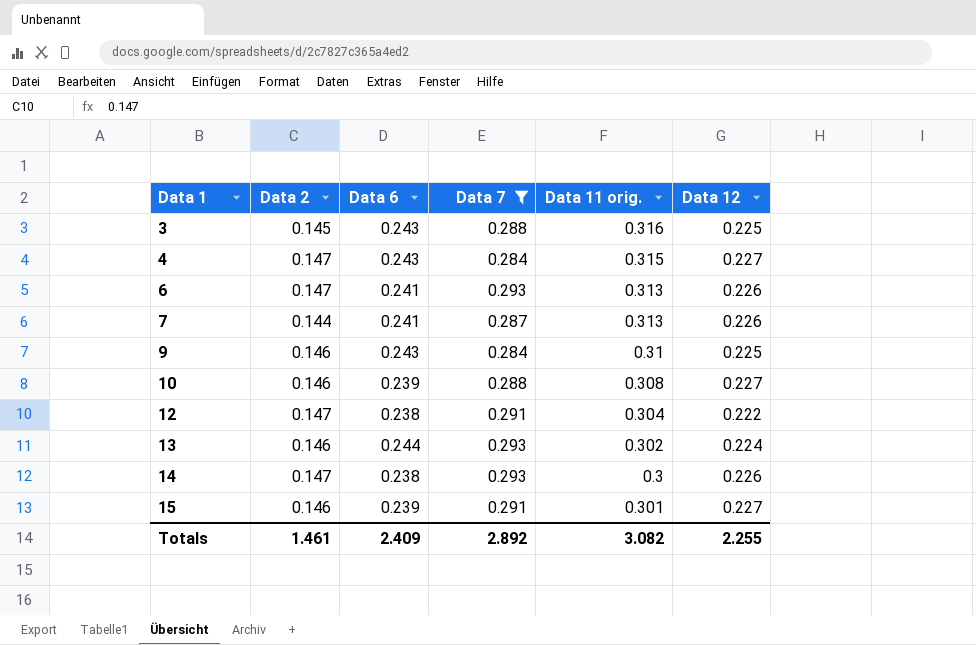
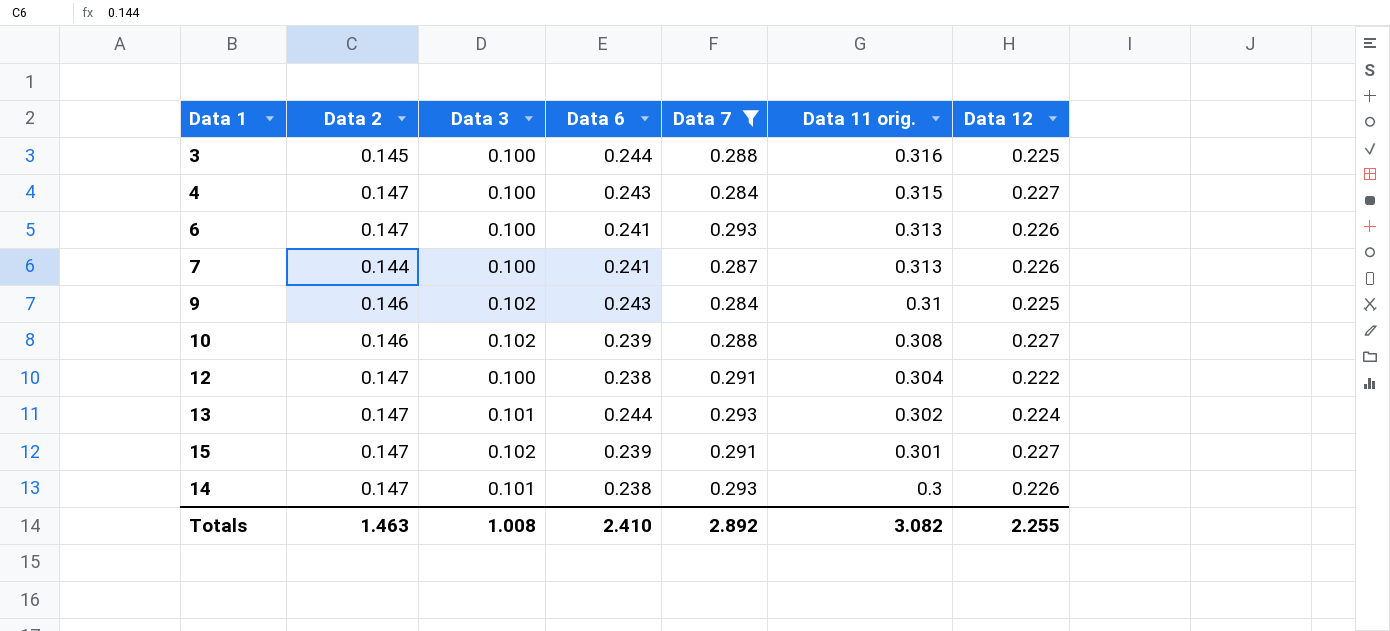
row order: Data 1 ascending -> Data 11 orig. descending
column Data 3 | position: none -> 3
3 | Data 6: 0.243 -> 0.244
13 | Data 2: 0.146 -> 0.147
15 | Data 2: 0.146 -> 0.147
Totals | Data 2: 1.461 -> 1.463
Totals | Data 6: 2.409 -> 2.410

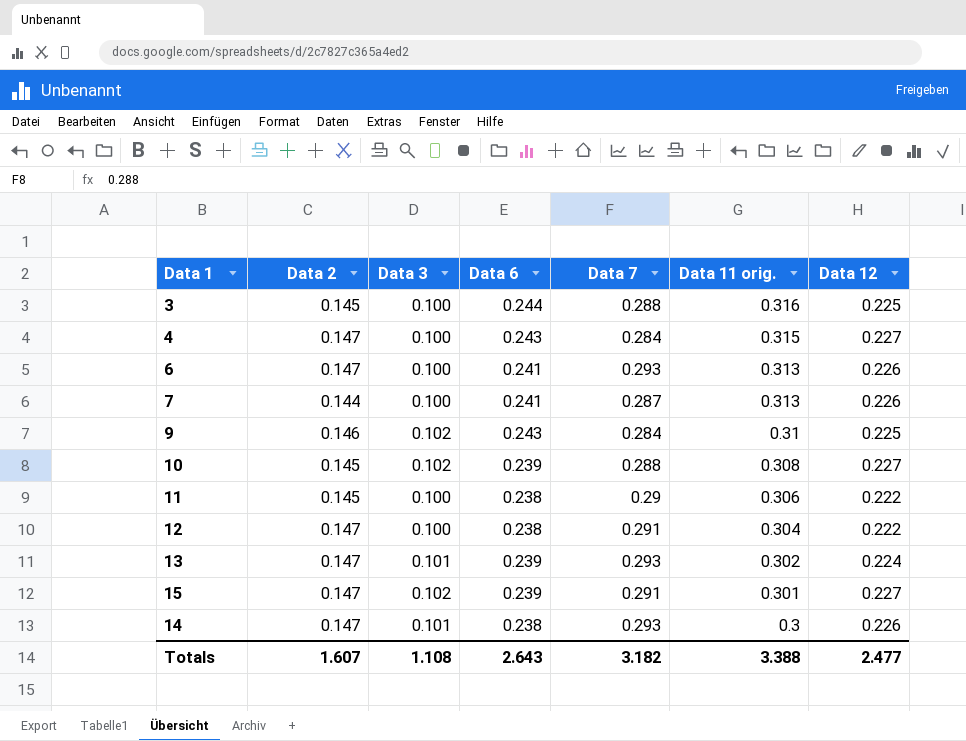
filter: Data 7 != 0.29 -> none
10 | Data 2: 0.146 -> 0.145
13 | Data 6: 0.244 -> 0.239
Totals | Data 2: 1.463 -> 1.607
Totals | Data 3: 1.008 -> 1.108
Totals | Data 6: 2.410 -> 2.643
Totals | Data 7: 2.892 -> 3.182
Totals | Data 11 orig.: 3.082 -> 3.388
Totals | Data 12: 2.255 -> 2.477

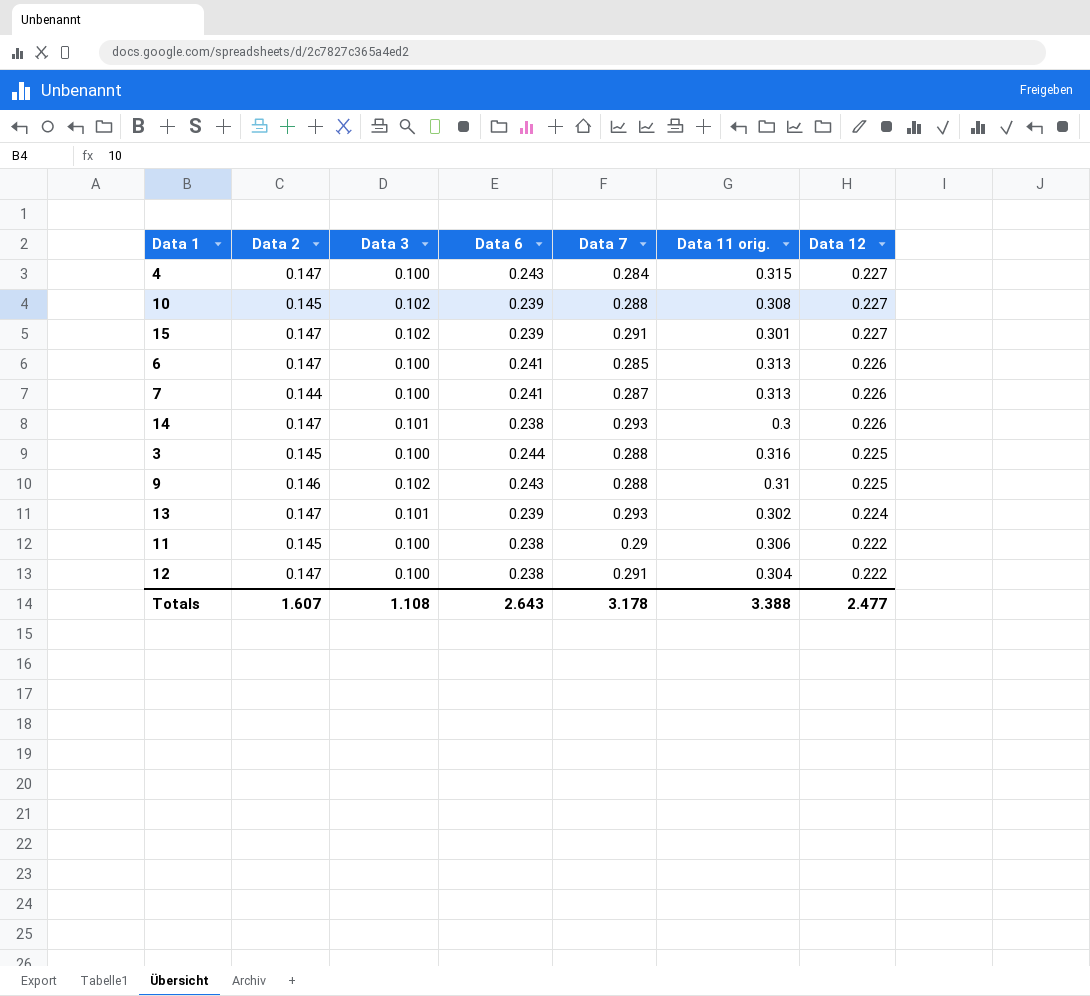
row order: Data 11 orig. descending -> Data 12 descending
6 | Data 7: 0.293 -> 0.285
9 | Data 7: 0.284 -> 0.288
Totals | Data 7: 3.182 -> 3.178

